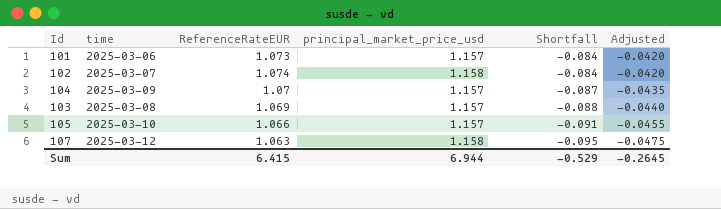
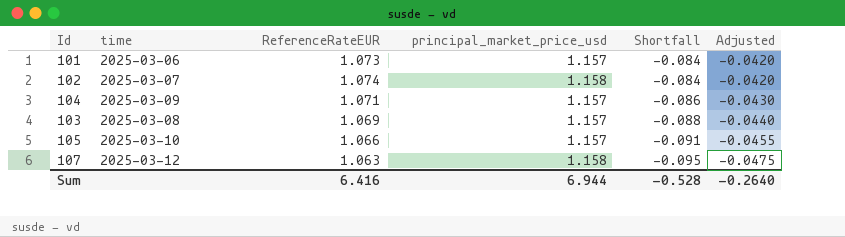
104 | ReferenceRateEUR: 1.07 -> 1.071
104 | Shortfall: -0.087 -> -0.086
104 | Adjusted: -0.0435 -> -0.0430
Sum | ReferenceRateEUR: 6.415 -> 6.416
Sum | Shortfall: -0.529 -> -0.528
Sum | Adjusted: -0.2645 -> -0.2640

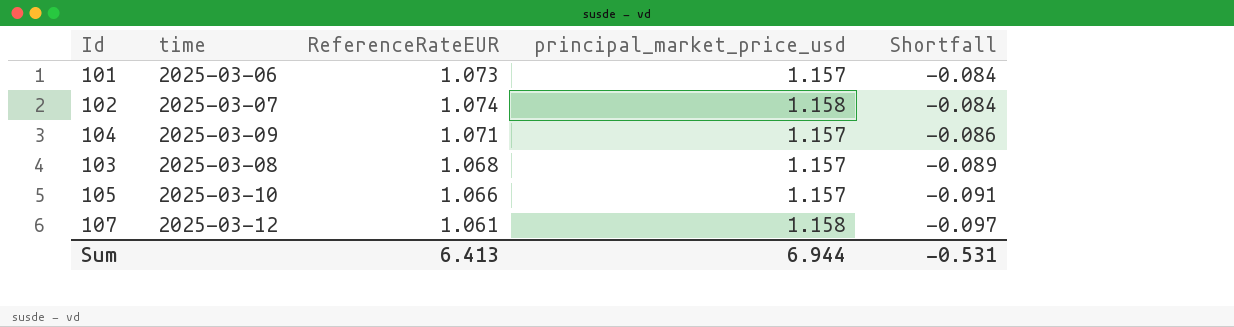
column Adjusted | formula: [Shortfall] * 0.5 -> none
103 | ReferenceRateEUR: 1.069 -> 1.068
103 | Shortfall: -0.088 -> -0.089
107 | ReferenceRateEUR: 1.063 -> 1.061
107 | Shortfall: -0.095 -> -0.097
Sum | ReferenceRateEUR: 6.416 -> 6.413
Sum | Shortfall: -0.528 -> -0.531

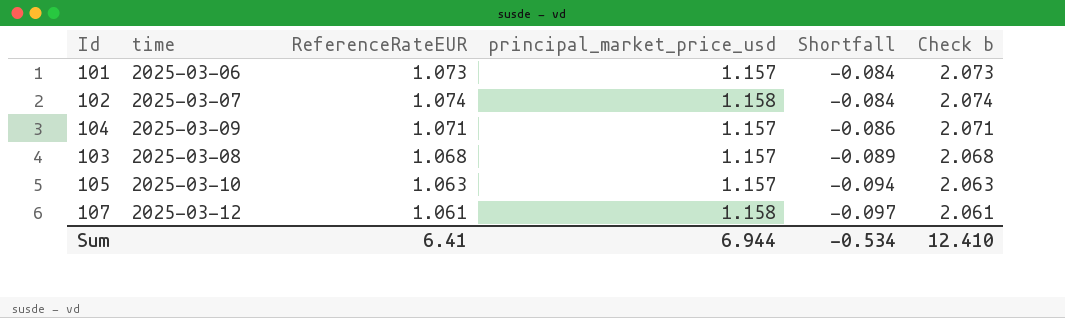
column Check b | formula: none -> [ReferenceRateEUR] + 1
105 | ReferenceRateEUR: 1.066 -> 1.063
105 | Shortfall: -0.091 -> -0.094
Sum | ReferenceRateEUR: 6.413 -> 6.41
Sum | Shortfall: -0.531 -> -0.534

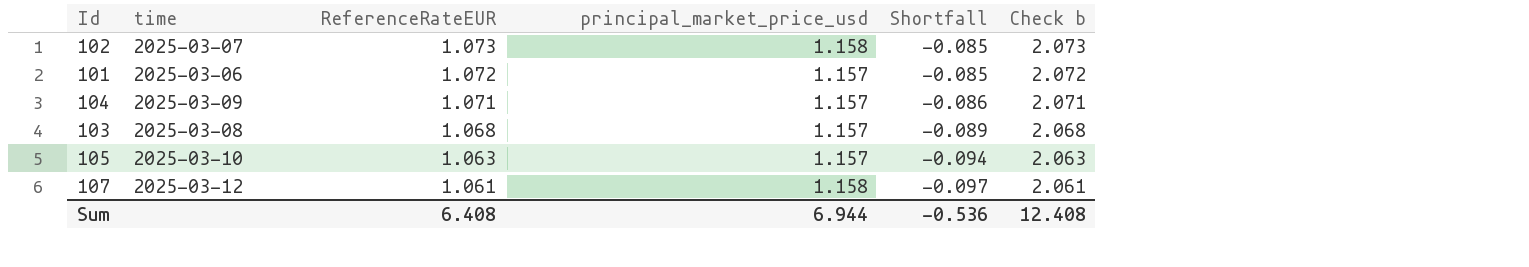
row order: Shortfall descending -> ReferenceRateEUR descending
102 | ReferenceRateEUR: 1.074 -> 1.073
102 | Shortfall: -0.084 -> -0.085
102 | Check b: 2.074 -> 2.073
101 | ReferenceRateEUR: 1.073 -> 1.072
101 | Shortfall: -0.084 -> -0.085
101 | Check b: 2.073 -> 2.072
Sum | ReferenceRateEUR: 6.41 -> 6.408
Sum | Shortfall: -0.534 -> -0.536
Sum | Check b: 12.410 -> 12.408

